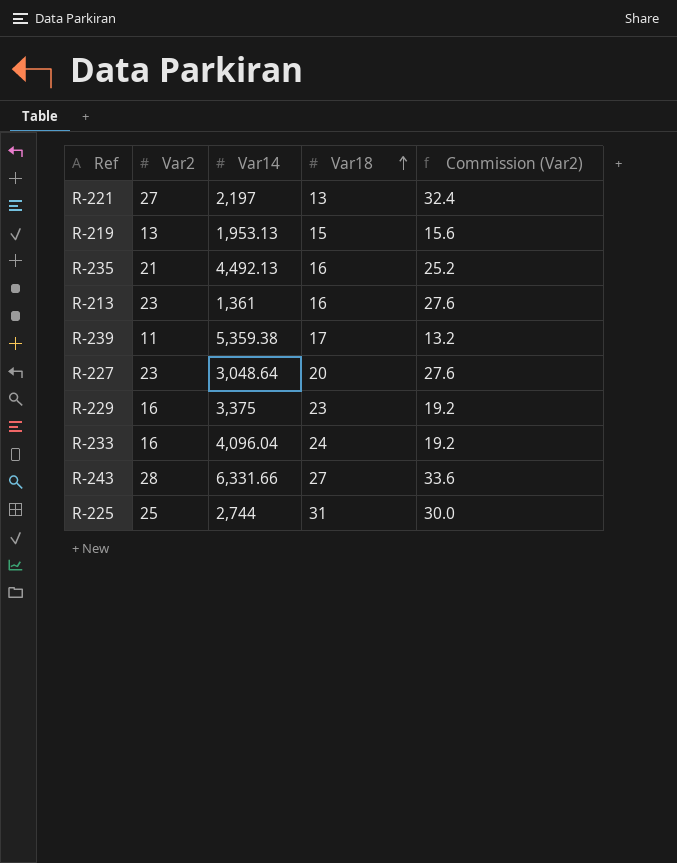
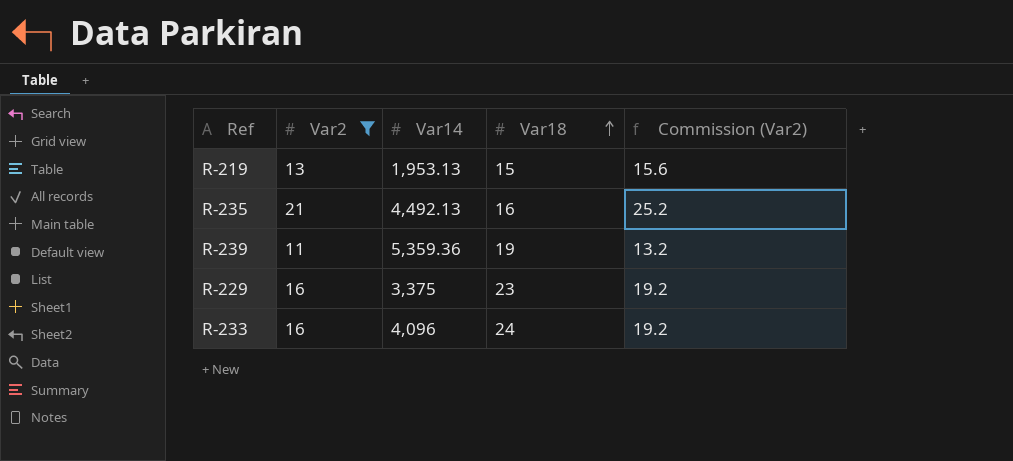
filter: none -> Var2 <= 21
R-239 | Var14: 5,359.38 -> 5,359.36
R-239 | Var18: 17 -> 19
R-233 | Var14: 4,096.04 -> 4,096

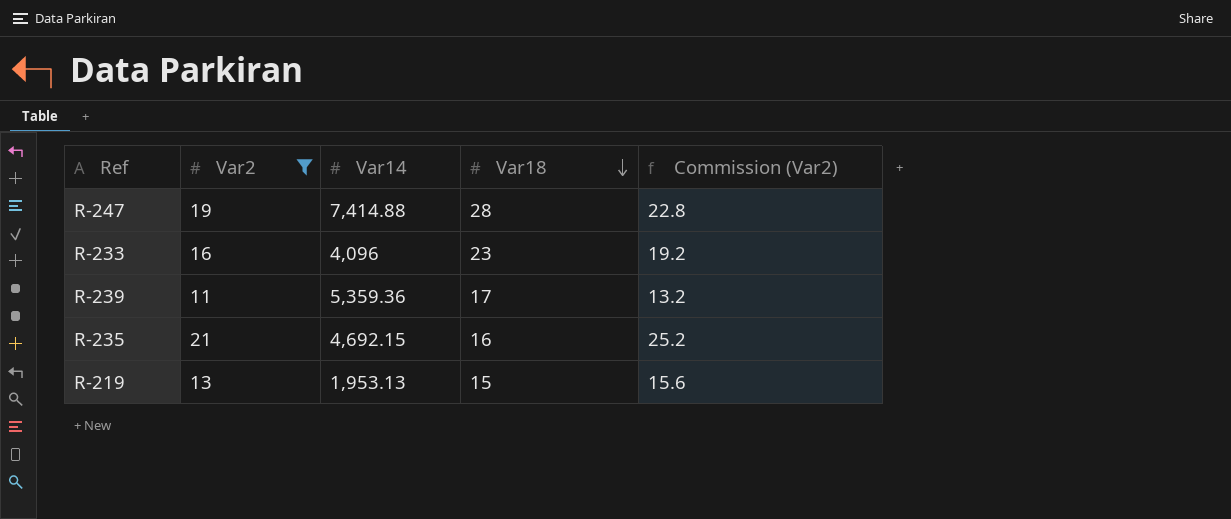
row order: Var18 ascending -> Var18 descending
row R-229: 16 | 3,375 | 23 | 19.2 -> none
row R-247: none -> 19 | 7,414.88 | 28 | 22.8
R-233 | Var18: 24 -> 23
R-239 | Var18: 19 -> 17
R-235 | Var14: 4,492.13 -> 4,692.15

